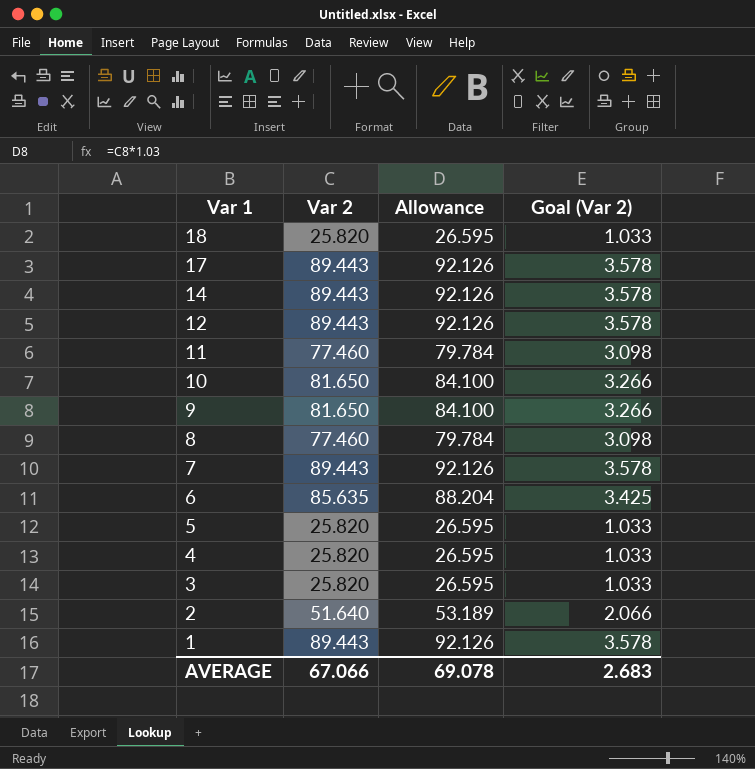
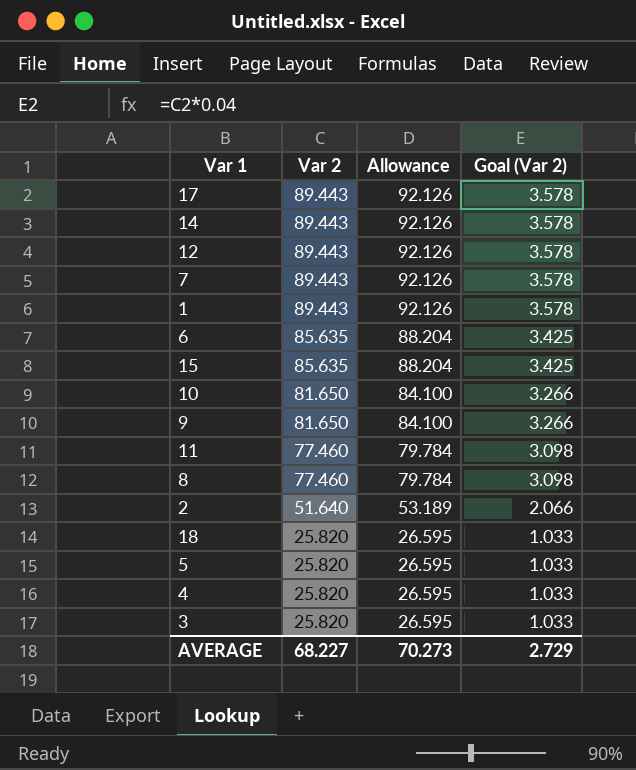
row order: Var 1 descending -> Var 2 descending
row 15: none -> 85.635 | 88.204 | 3.425
AVERAGE | Var 2: 67.066 -> 68.227
AVERAGE | Allowance: 69.078 -> 70.273
AVERAGE | Goal (Var 2): 2.683 -> 2.729

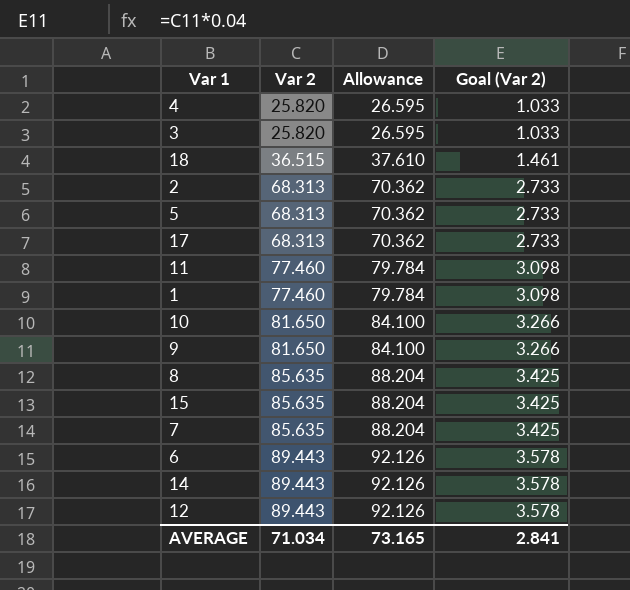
row order: Var 2 descending -> Var 2 ascending
18 | Var 2: 25.820 -> 36.515
18 | Allowance: 26.595 -> 37.610
18 | Goal (Var 2): 1.033 -> 1.461
2 | Var 2: 51.640 -> 68.313
2 | Allowance: 53.189 -> 70.362
2 | Goal (Var 2): 2.066 -> 2.733
5 | Var 2: 25.820 -> 68.313
5 | Allowance: 26.595 -> 70.362
5 | Goal (Var 2): 1.033 -> 2.733
17 | Var 2: 89.443 -> 68.313
17 | Allowance: 92.126 -> 70.362
17 | Goal (Var 2): 3.578 -> 2.733
1 | Var 2: 89.443 -> 77.460
1 | Allowance: 92.126 -> 79.784
1 | Goal (Var 2): 3.578 -> 3.098
8 | Var 2: 77.460 -> 85.635
8 | Allowance: 79.784 -> 88.204
8 | Goal (Var 2): 3.098 -> 3.425
7 | Var 2: 89.443 -> 85.635
7 | Allowance: 92.126 -> 88.204
7 | Goal (Var 2): 3.578 -> 3.425
6 | Var 2: 85.635 -> 89.443
6 | Allowance: 88.204 -> 92.126
6 | Goal (Var 2): 3.425 -> 3.578
AVERAGE | Var 2: 68.227 -> 71.034
AVERAGE | Allowance: 70.273 -> 73.165
AVERAGE | Goal (Var 2): 2.729 -> 2.841

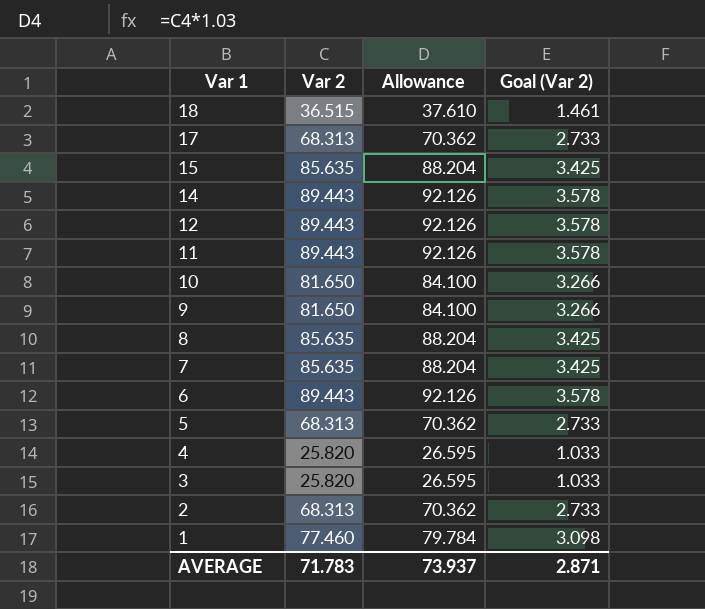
row order: Var 2 ascending -> Var 1 descending
11 | Var 2: 77.460 -> 89.443
11 | Allowance: 79.784 -> 92.126
11 | Goal (Var 2): 3.098 -> 3.578
AVERAGE | Var 2: 71.034 -> 71.783
AVERAGE | Allowance: 73.165 -> 73.937
AVERAGE | Goal (Var 2): 2.841 -> 2.871

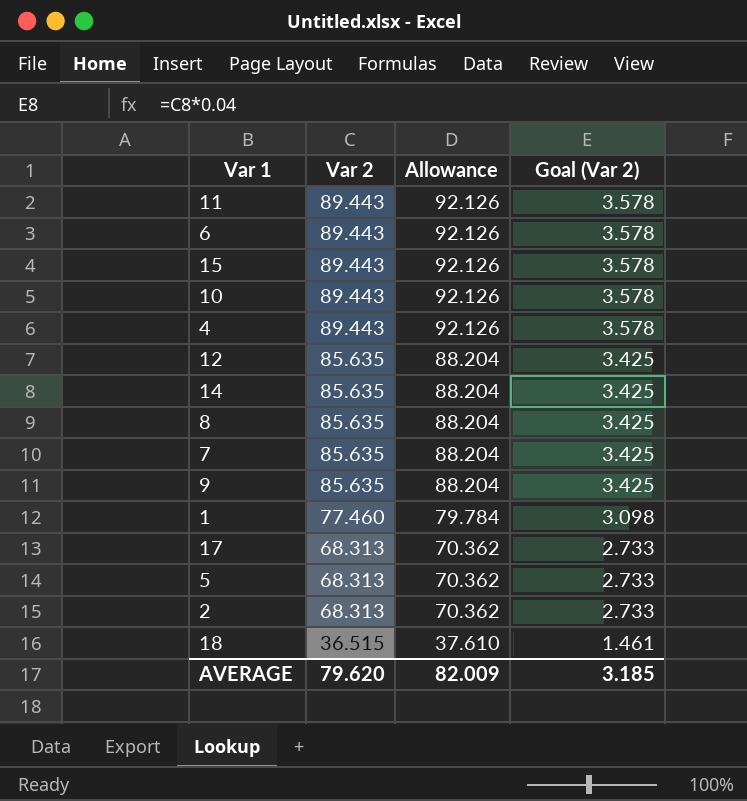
row order: Var 1 descending -> Var 2 descending
row 3: 25.820 | 26.595 | 1.033 -> none
15 | Var 2: 85.635 -> 89.443
15 | Allowance: 88.204 -> 92.126
15 | Goal (Var 2): 3.425 -> 3.578
10 | Var 2: 81.650 -> 89.443
10 | Allowance: 84.100 -> 92.126
10 | Goal (Var 2): 3.266 -> 3.578
4 | Var 2: 25.820 -> 89.443
4 | Allowance: 26.595 -> 92.126
4 | Goal (Var 2): 1.033 -> 3.578
12 | Var 2: 89.443 -> 85.635
12 | Allowance: 92.126 -> 88.204
12 | Goal (Var 2): 3.578 -> 3.425
14 | Var 2: 89.443 -> 85.635
14 | Allowance: 92.126 -> 88.204
14 | Goal (Var 2): 3.578 -> 3.425
9 | Var 2: 81.650 -> 85.635
9 | Allowance: 84.100 -> 88.204
9 | Goal (Var 2): 3.266 -> 3.425
AVERAGE | Var 2: 71.783 -> 79.620
AVERAGE | Allowance: 73.937 -> 82.009
AVERAGE | Goal (Var 2): 2.871 -> 3.185

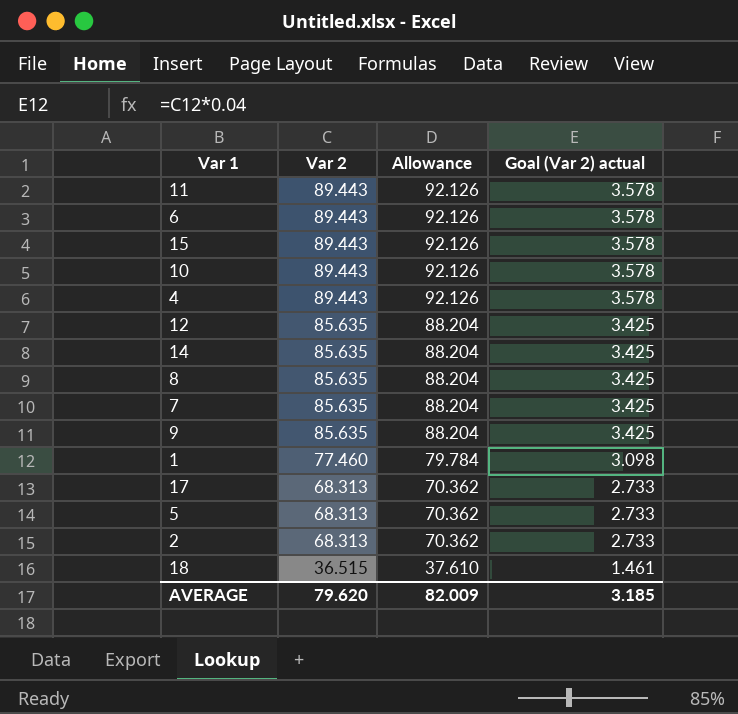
column name: Goal (Var 2) -> Goal (Var 2) actual

